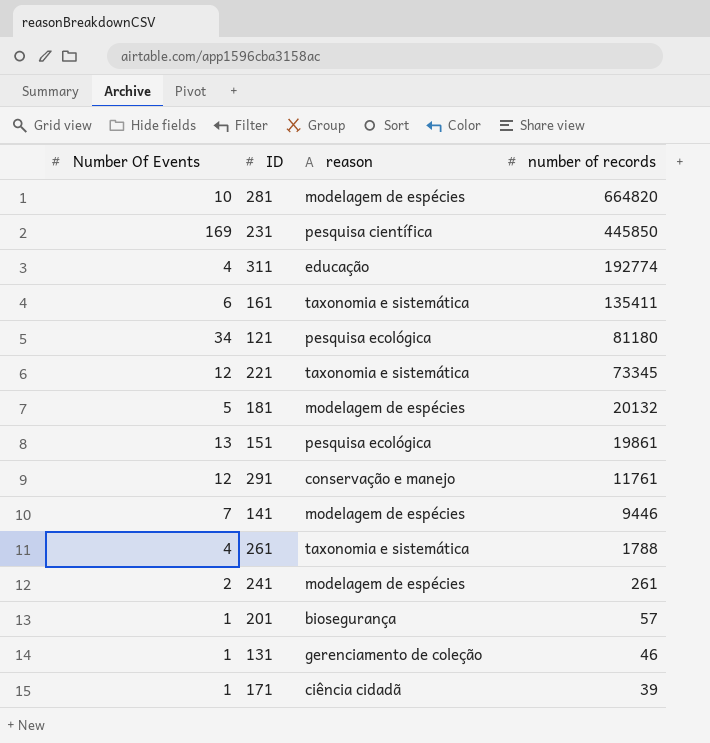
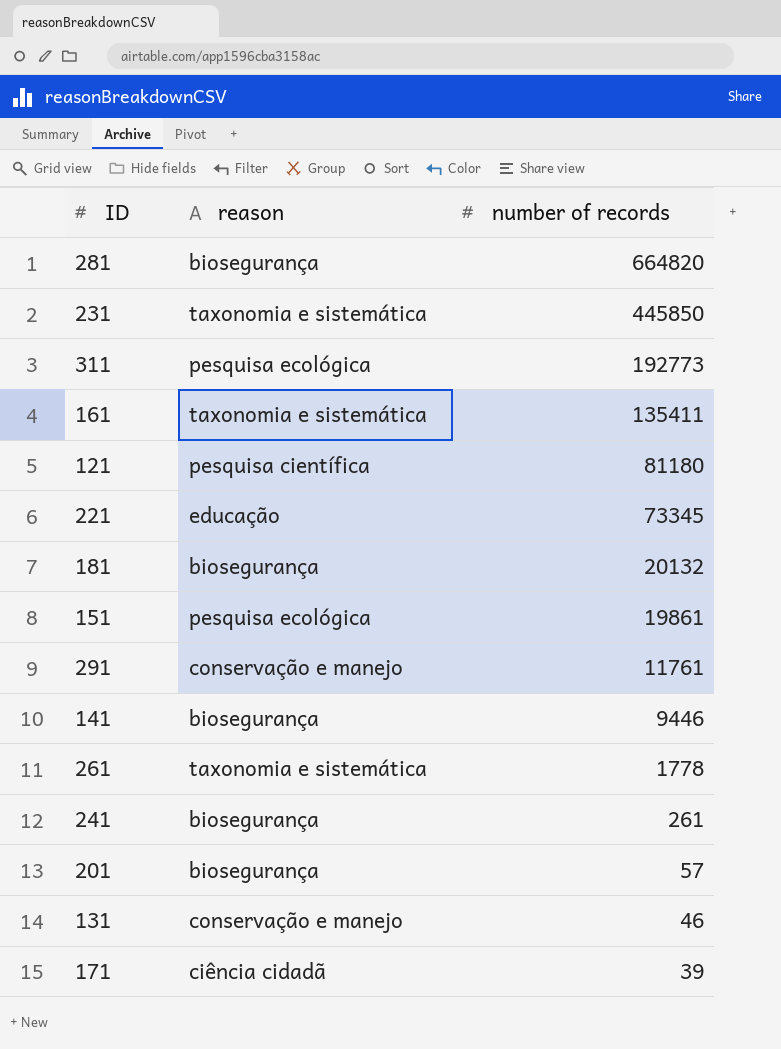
column Number Of Events | position: 1 -> none
281 | reason: modelagem de espécies -> biosegurança
231 | reason: pesquisa científica -> taxonomia e sistemática
311 | reason: educação -> pesquisa ecológica
311 | number of records: 192774 -> 192773
121 | reason: pesquisa ecológica -> pesquisa científica
221 | reason: taxonomia e sistemática -> educação
181 | reason: modelagem de espécies -> biosegurança
141 | reason: modelagem de espécies -> biosegurança
261 | number of records: 1788 -> 1778
241 | reason: modelagem de espécies -> biosegurança
131 | reason: gerenciamento de coleção -> conservação e manejo

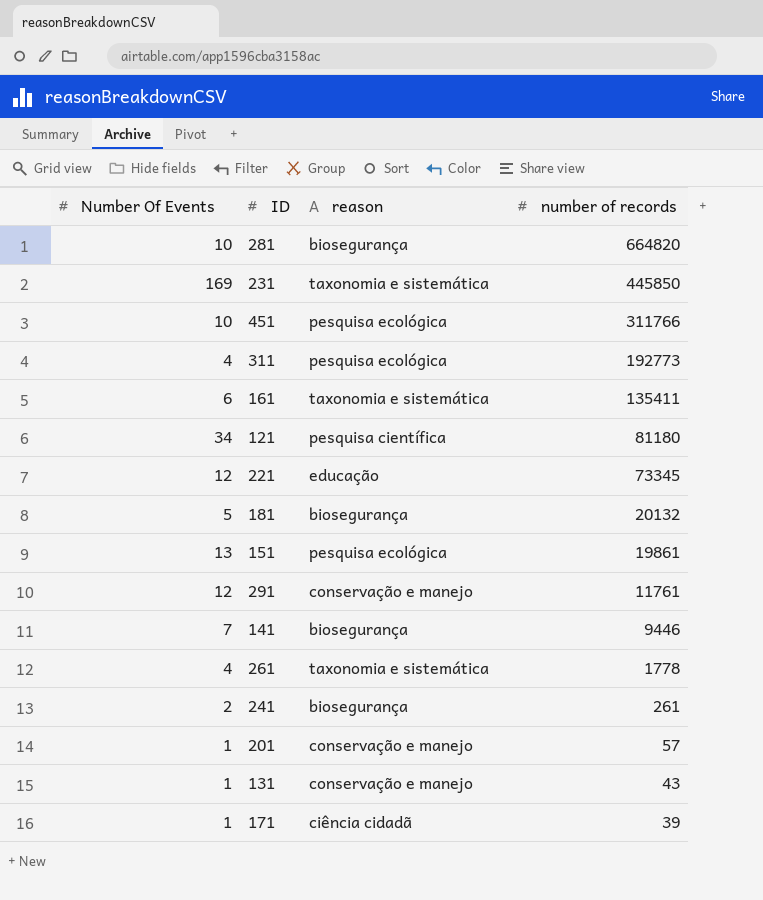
column Number Of Events | position: none -> 1
row 451: none -> 10 | pesquisa ecológica | 311766
201 | reason: biosegurança -> conservação e manejo
131 | number of records: 46 -> 43

